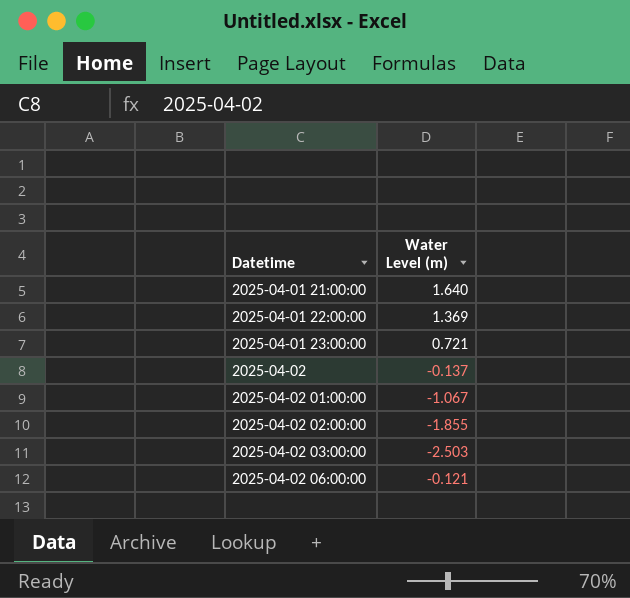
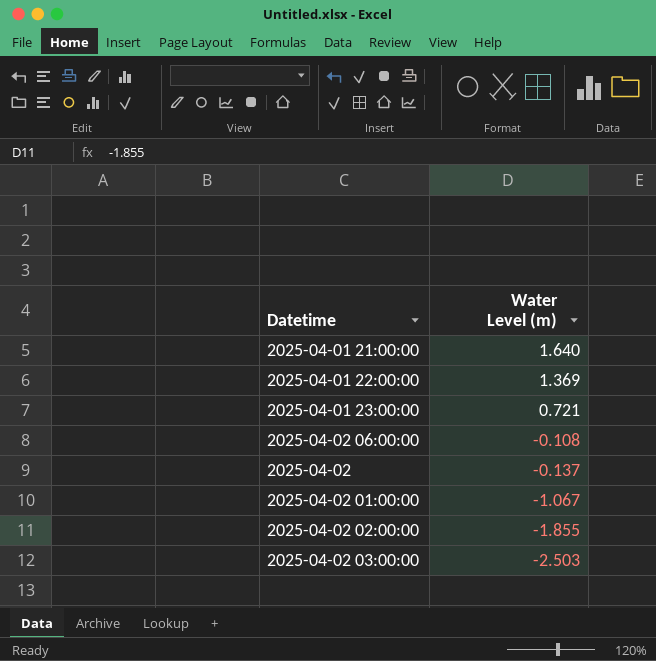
row order: Datetime ascending -> Water Level (m) descending
2025-04-02 06:00:00 | Water Level (m): -0.121 -> -0.108

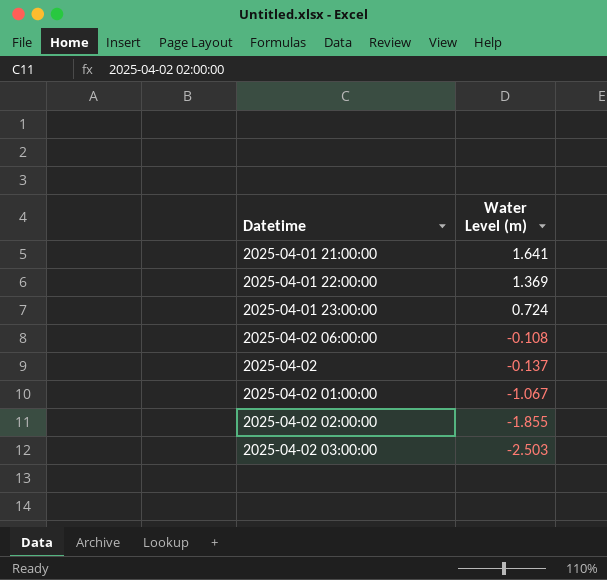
2025-04-01 21:00:00 | Water Level (m): 1.640 -> 1.641
2025-04-01 23:00:00 | Water Level (m): 0.721 -> 0.724

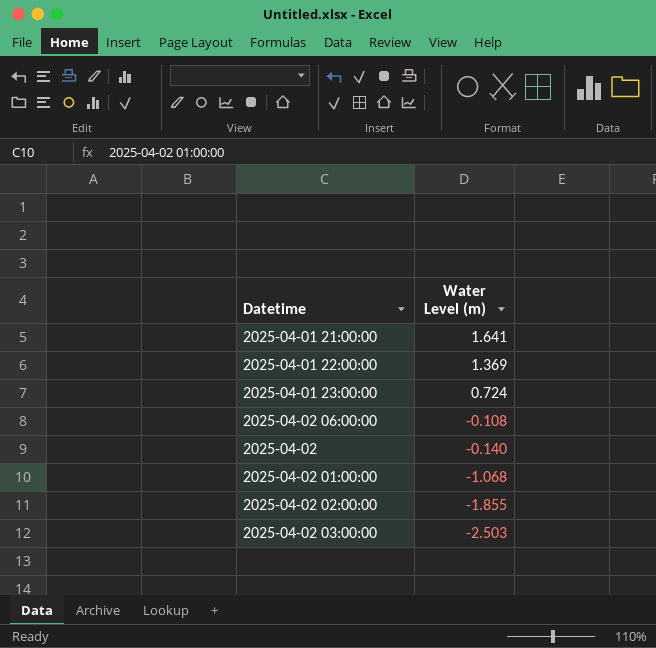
2025-04-02 | Water Level (m): -0.137 -> -0.140
2025-04-02 01:00:00 | Water Level (m): -1.067 -> -1.068

